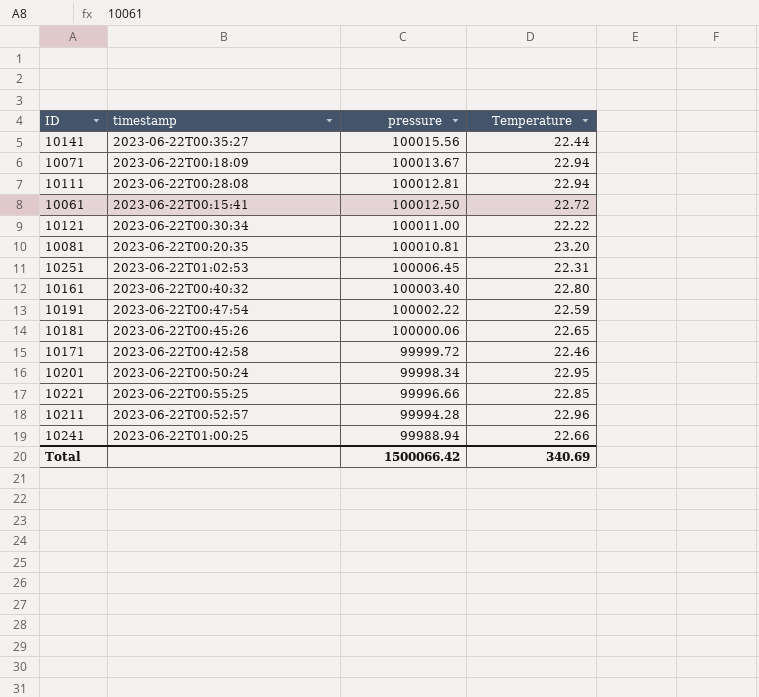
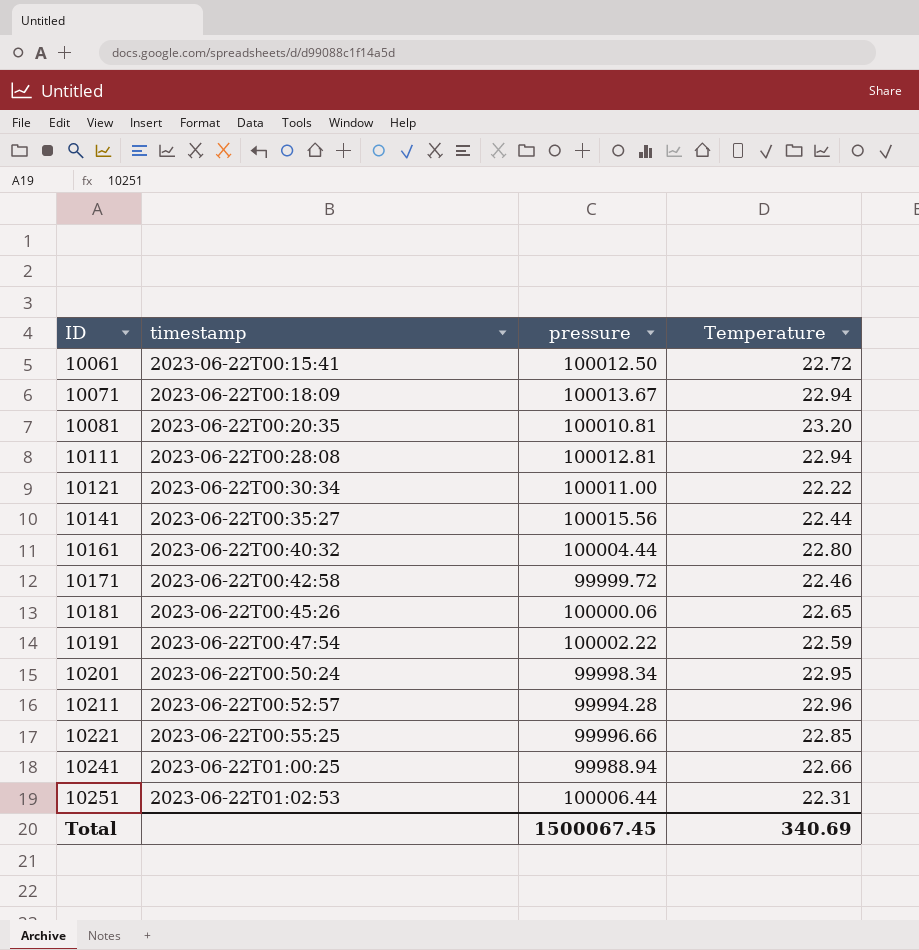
row order: pressure descending -> ID ascending
10161 | pressure: 100003.40 -> 100004.44
10251 | pressure: 100006.45 -> 100006.44
Total | pressure: 1500066.42 -> 1500067.45

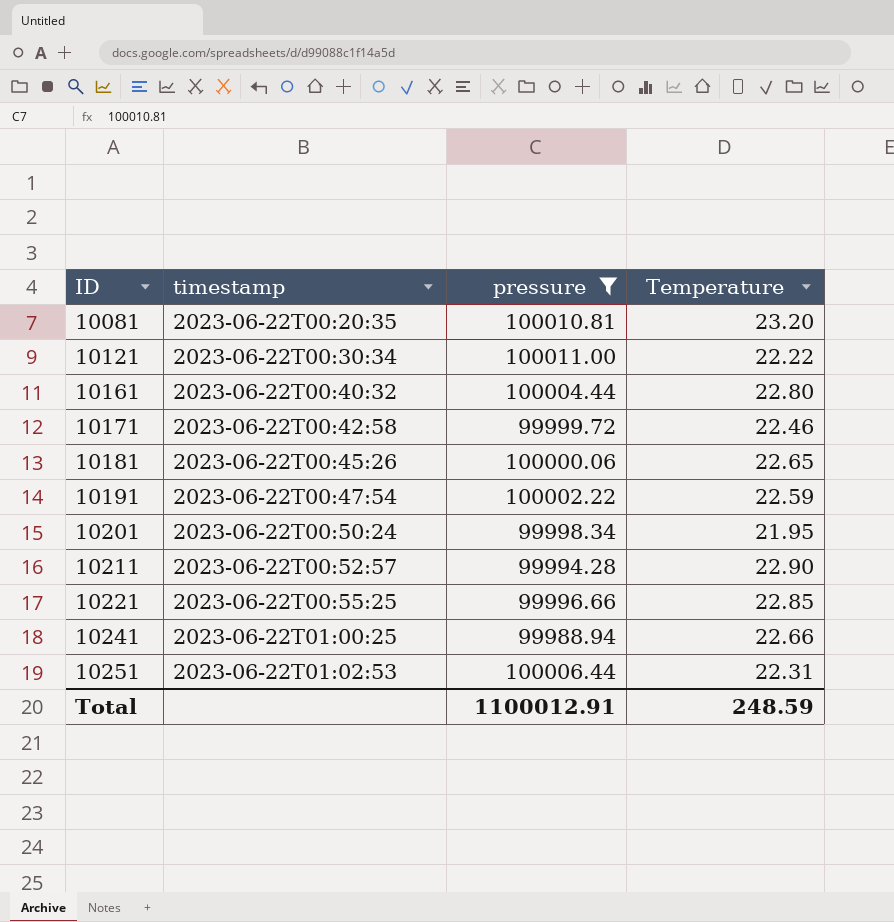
filter: none -> pressure <= 100011.00
10201 | Temperature: 22.95 -> 21.95
10211 | Temperature: 22.96 -> 22.90
Total | pressure: 1500067.45 -> 1100012.91
Total | Temperature: 340.69 -> 248.59

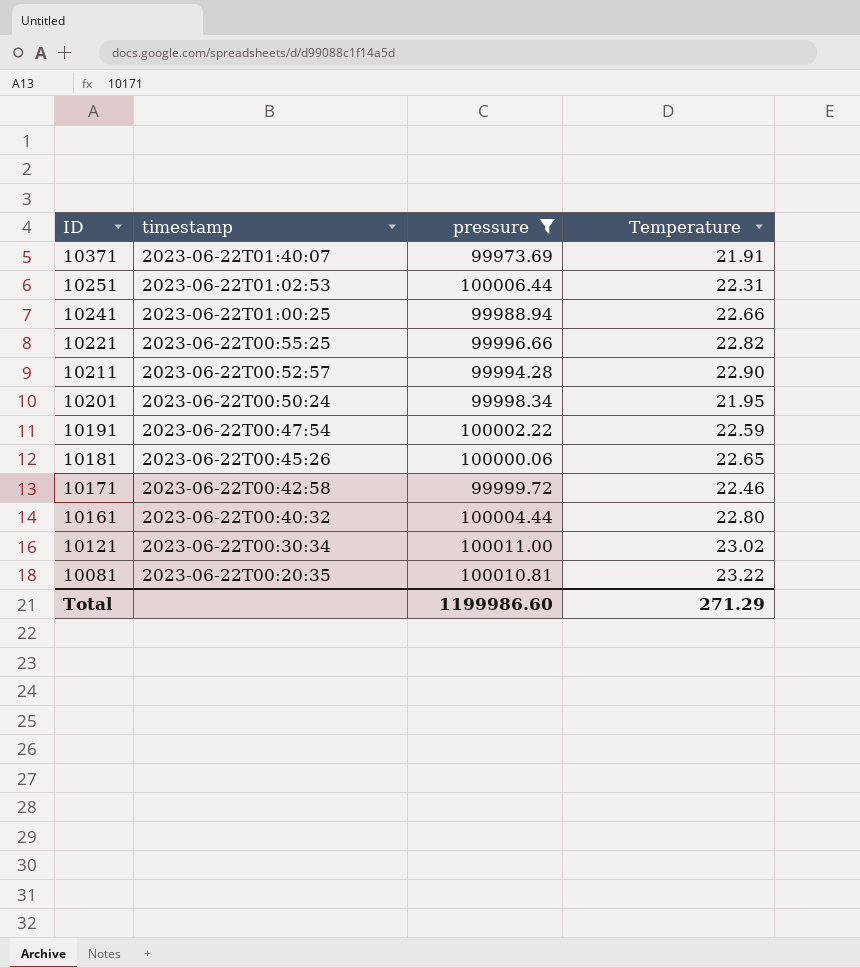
row order: ID ascending -> ID descending
row 10371: none -> 2023-06-22T01:40:07 | 99973.69 | 21.91
10221 | Temperature: 22.85 -> 22.82
10121 | Temperature: 22.22 -> 23.02
10081 | Temperature: 23.20 -> 23.22
Total | pressure: 1100012.91 -> 1199986.60
Total | Temperature: 248.59 -> 271.29

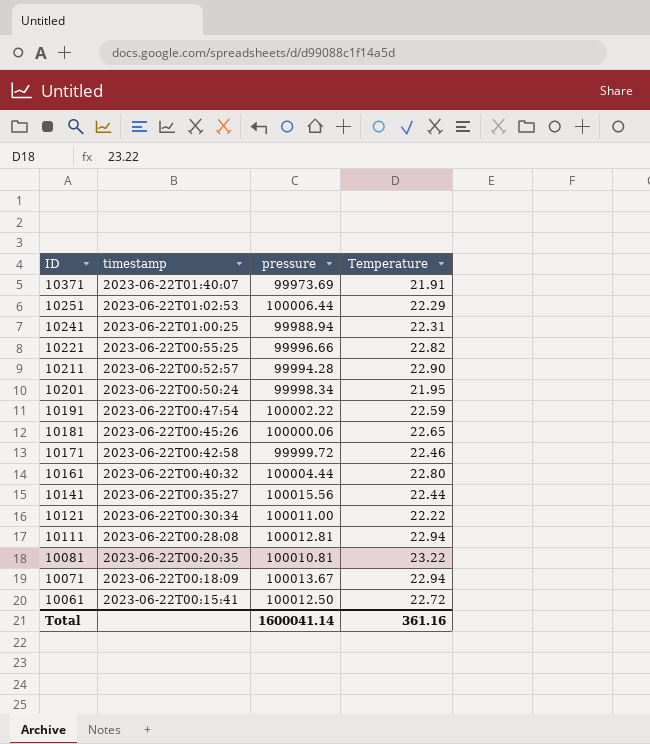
filter: pressure <= 100011.00 -> none
10251 | Temperature: 22.31 -> 22.29
10241 | Temperature: 22.66 -> 22.31
10121 | Temperature: 23.02 -> 22.22
Total | pressure: 1199986.60 -> 1600041.14
Total | Temperature: 271.29 -> 361.16

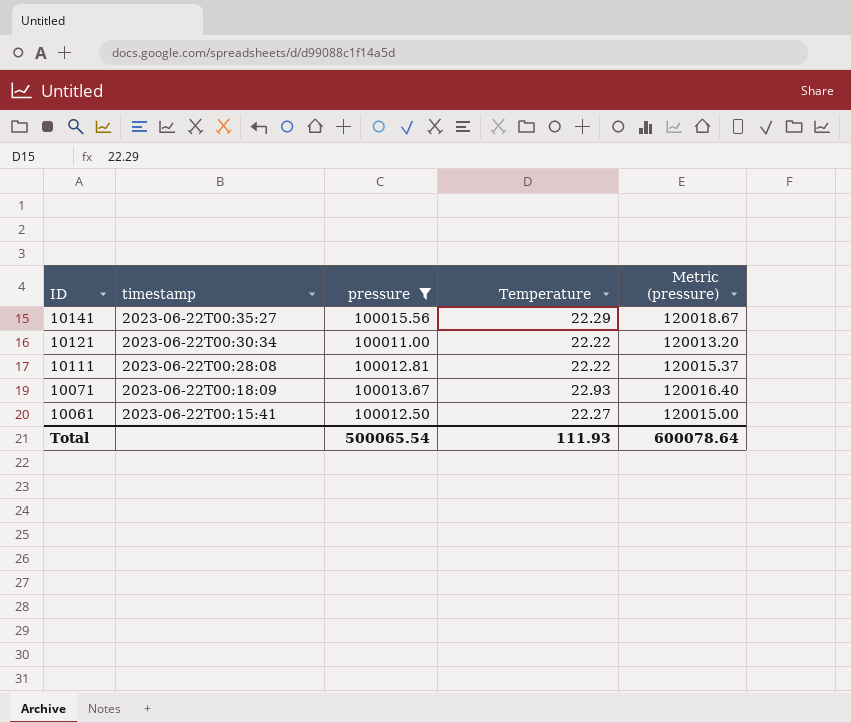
filter: none -> pressure >= 100011.00
column Metric (pressure) | formula: none -> [pressure] * 1.2
10141 | Temperature: 22.44 -> 22.29
10111 | Temperature: 22.94 -> 22.22
10071 | Temperature: 22.94 -> 22.93
10061 | Temperature: 22.72 -> 22.27
Total | pressure: 1600041.14 -> 500065.54
Total | Temperature: 361.16 -> 111.93

